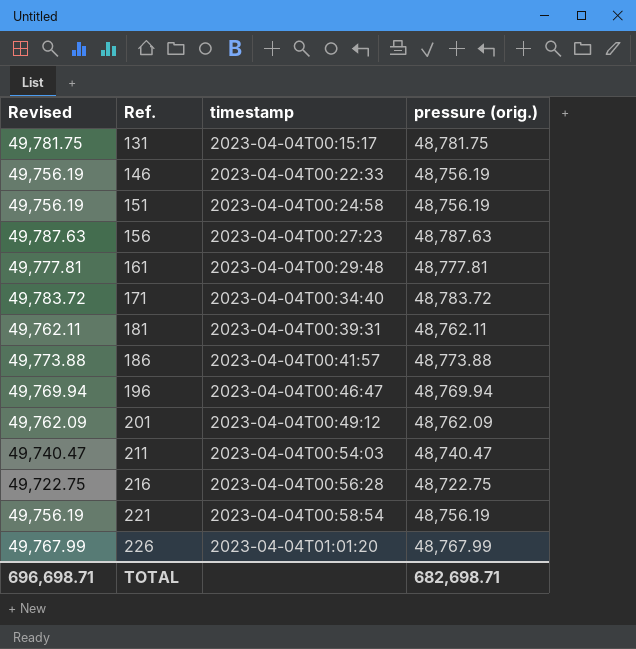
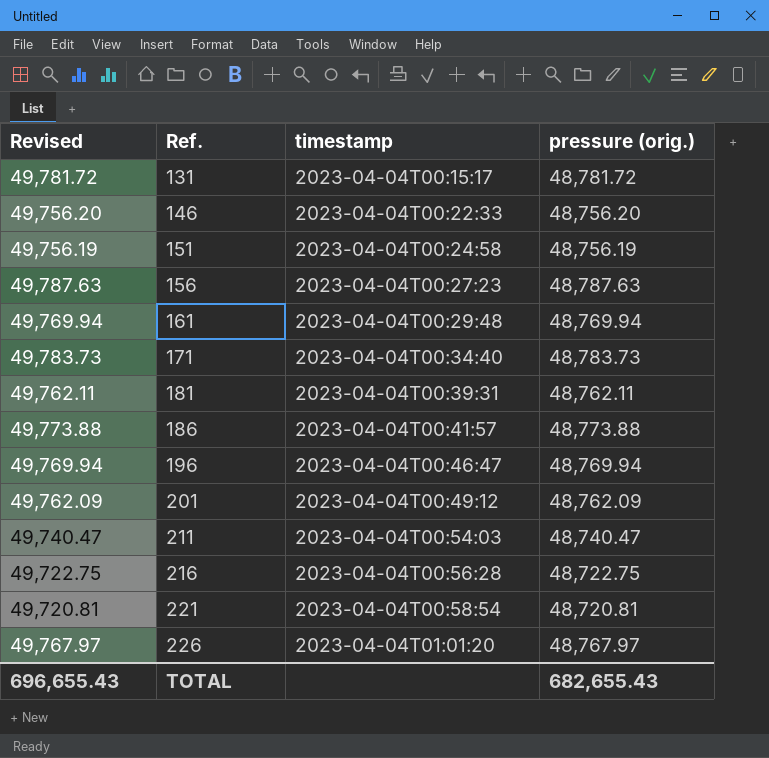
131 | Revised: 49,781.75 -> 49,781.72
131 | pressure (orig.): 48,781.75 -> 48,781.72
146 | Revised: 49,756.19 -> 49,756.20
146 | pressure (orig.): 48,756.19 -> 48,756.20
161 | Revised: 49,777.81 -> 49,769.94
161 | pressure (orig.): 48,777.81 -> 48,769.94
171 | Revised: 49,783.72 -> 49,783.73
171 | pressure (orig.): 48,783.72 -> 48,783.73
221 | Revised: 49,756.19 -> 49,720.81
221 | pressure (orig.): 48,756.19 -> 48,720.81
226 | Revised: 49,767.99 -> 49,767.97
226 | pressure (orig.): 48,767.99 -> 48,767.97
TOTAL | Revised: 696,698.71 -> 696,655.43
TOTAL | pressure (orig.): 682,698.71 -> 682,655.43

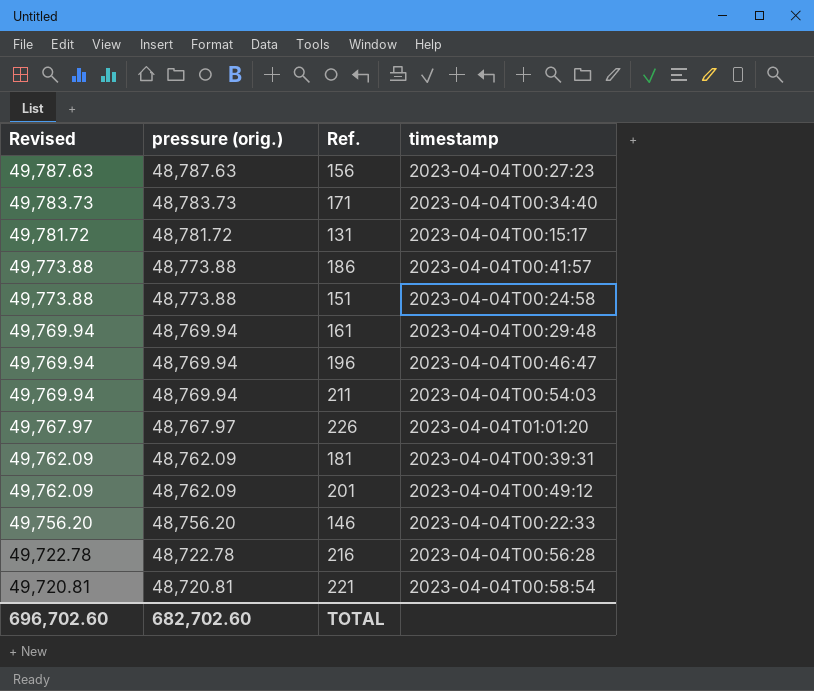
row order: Ref. ascending -> Revised descending
column pressure (orig.) | position: 4 -> 2
151 | Revised: 49,756.19 -> 49,773.88
151 | pressure (orig.): 48,756.19 -> 48,773.88
211 | Revised: 49,740.47 -> 49,769.94
211 | pressure (orig.): 48,740.47 -> 48,769.94
181 | Revised: 49,762.11 -> 49,762.09
181 | pressure (orig.): 48,762.11 -> 48,762.09
216 | Revised: 49,722.75 -> 49,722.78
216 | pressure (orig.): 48,722.75 -> 48,722.78
TOTAL | Revised: 696,655.43 -> 696,702.60
TOTAL | pressure (orig.): 682,655.43 -> 682,702.60

